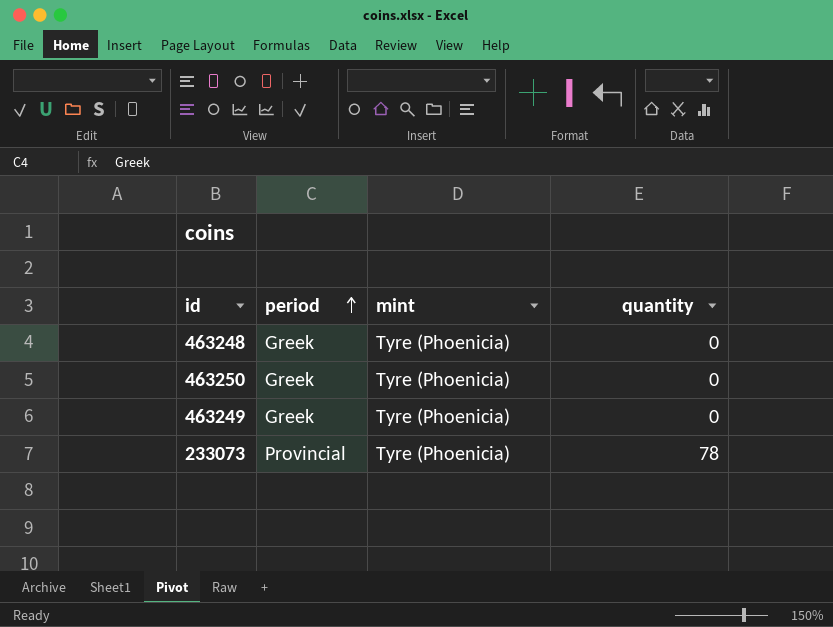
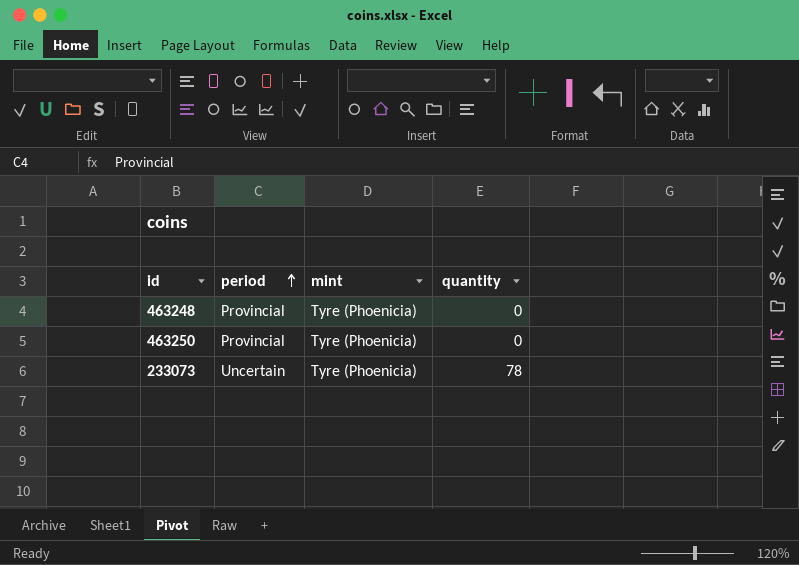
row 463249: Greek | Tyre (Phoenicia) | 0 -> none
463248 | period: Greek -> Provincial
463250 | period: Greek -> Provincial
233073 | period: Provincial -> Uncertain

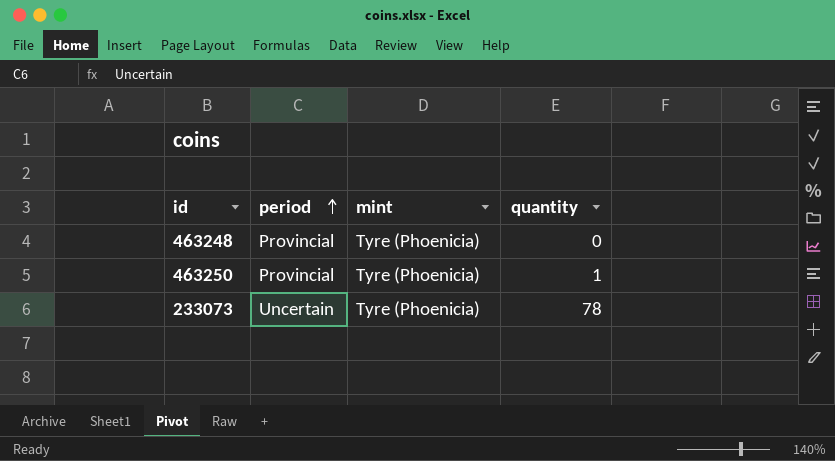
463250 | quantity: 0 -> 1

